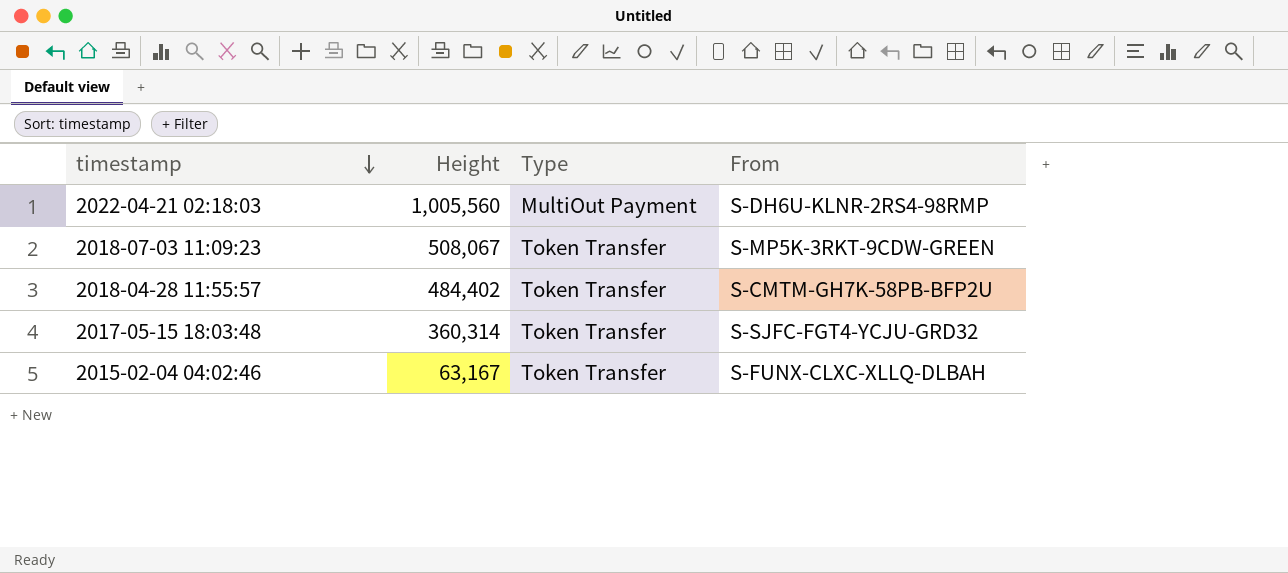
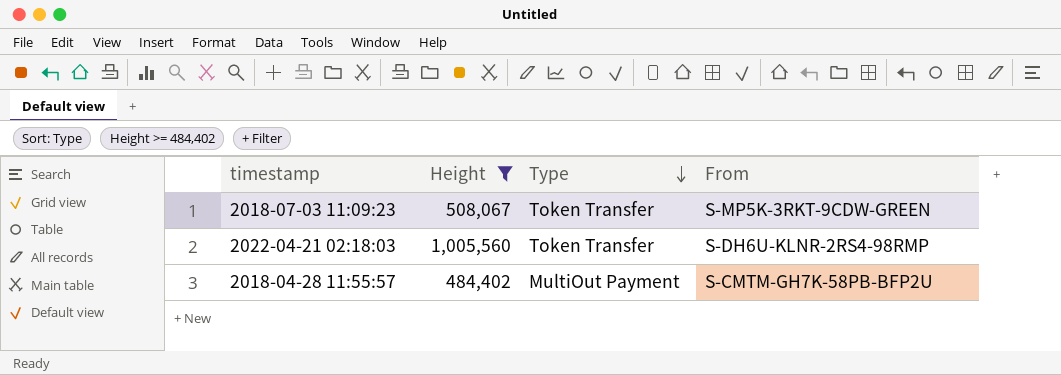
filter: none -> Height >= 484,402
row order: timestamp descending -> Type descending
2022-04-21 02:18:03 | Type: MultiOut Payment -> Token Transfer
2018-04-28 11:55:57 | Type: Token Transfer -> MultiOut Payment

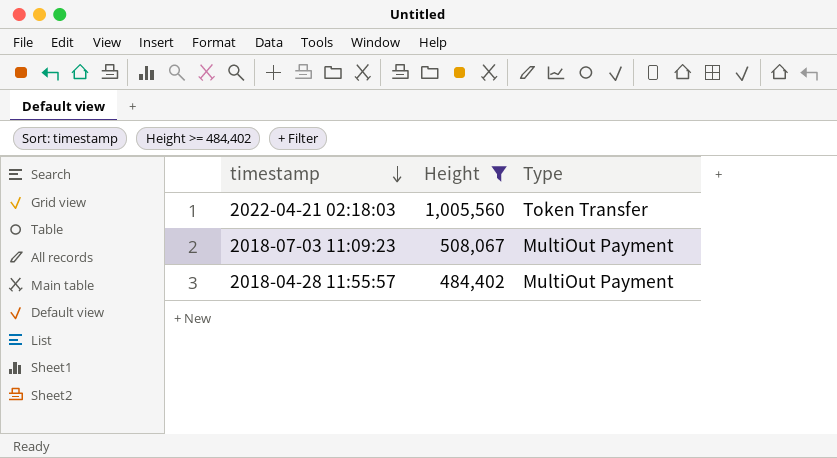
row order: Type descending -> timestamp descending
column From | position: 4 -> none
2018-07-03 11:09:23 | Type: Token Transfer -> MultiOut Payment

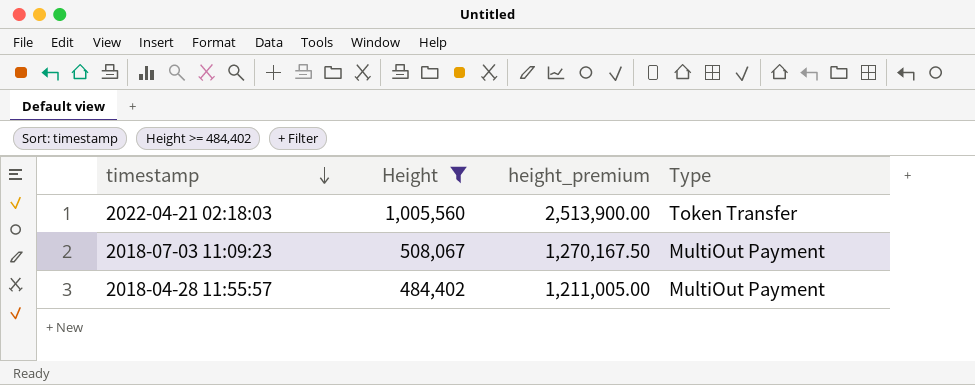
column height_premium | formula: none -> [Height] * 2.5

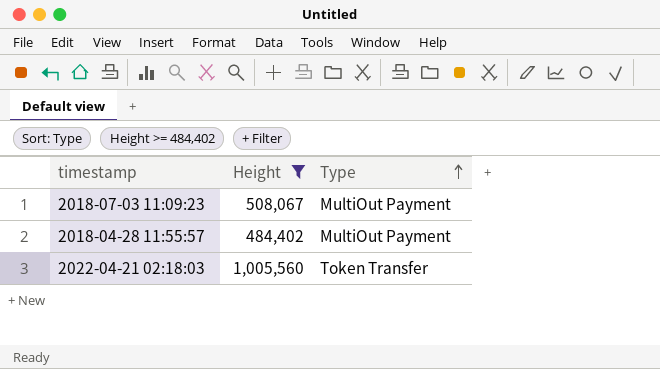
row order: timestamp descending -> Type ascending
column height_premium | formula: [Height] * 2.5 -> none

